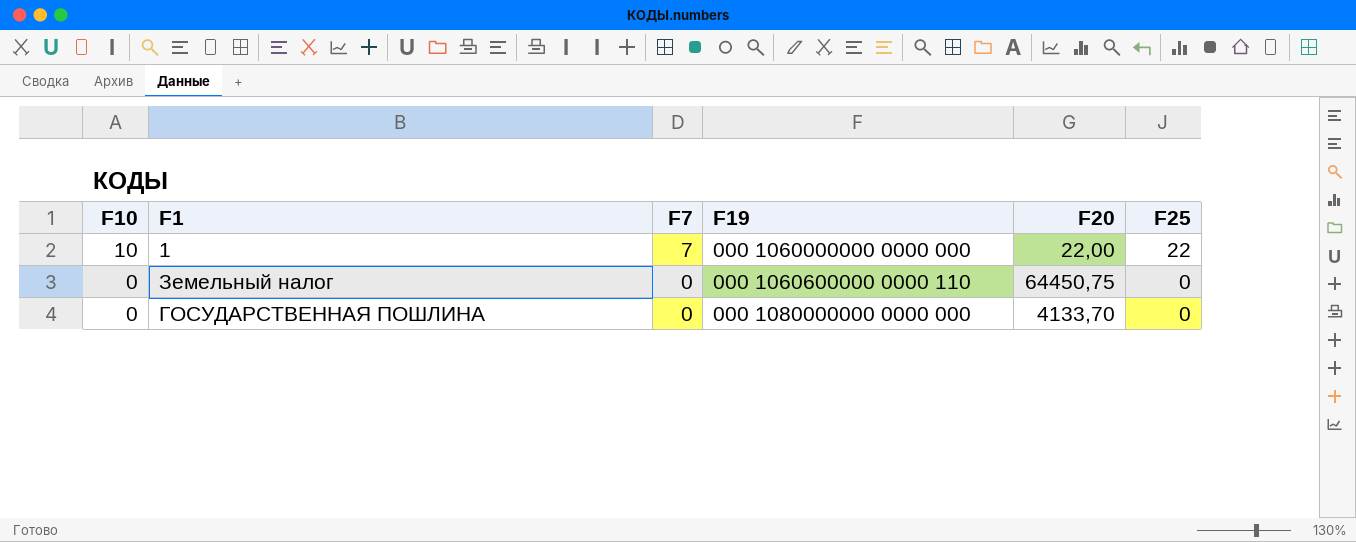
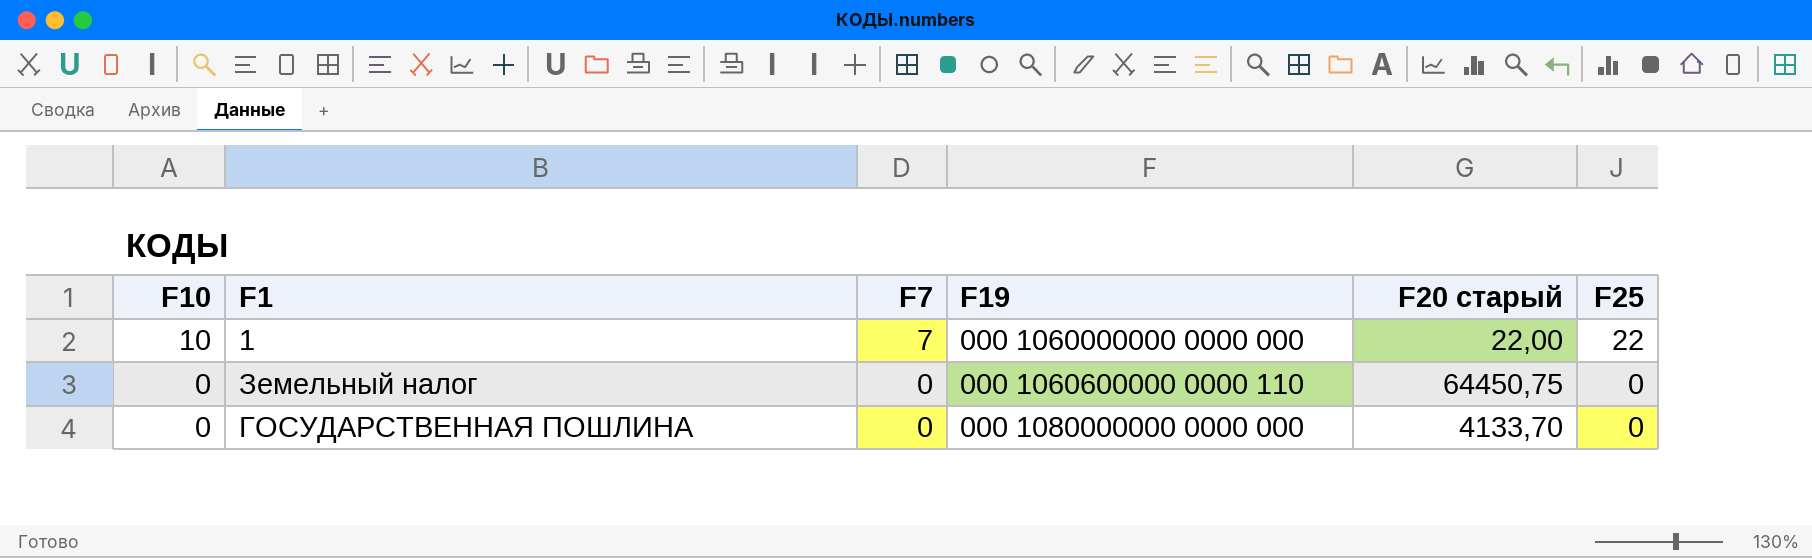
column name: F20 -> F20 старый

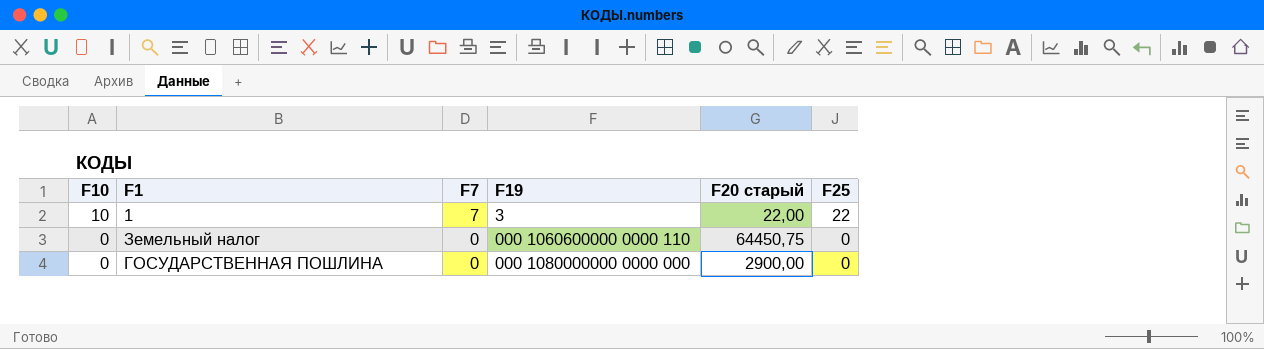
1 | F19: 000 1060000000 0000 000 -> 3
ГОСУДАРСТВЕННАЯ ПОШЛИНА | F20 старый: 4133,70 -> 2900,00

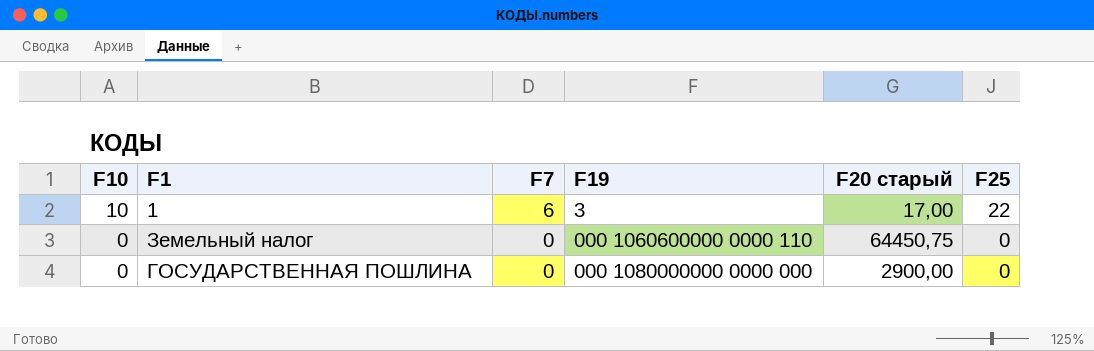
1 | F7: 7 -> 6
1 | F20 старый: 22,00 -> 17,00

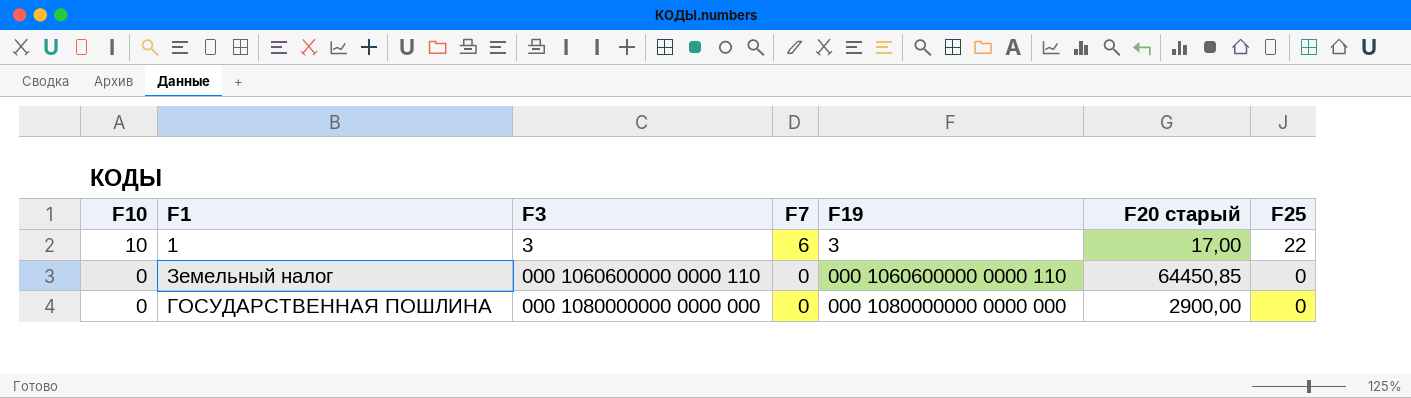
column F3 | position: none -> 3
Земельный налог | F20 старый: 64450,75 -> 64450,85

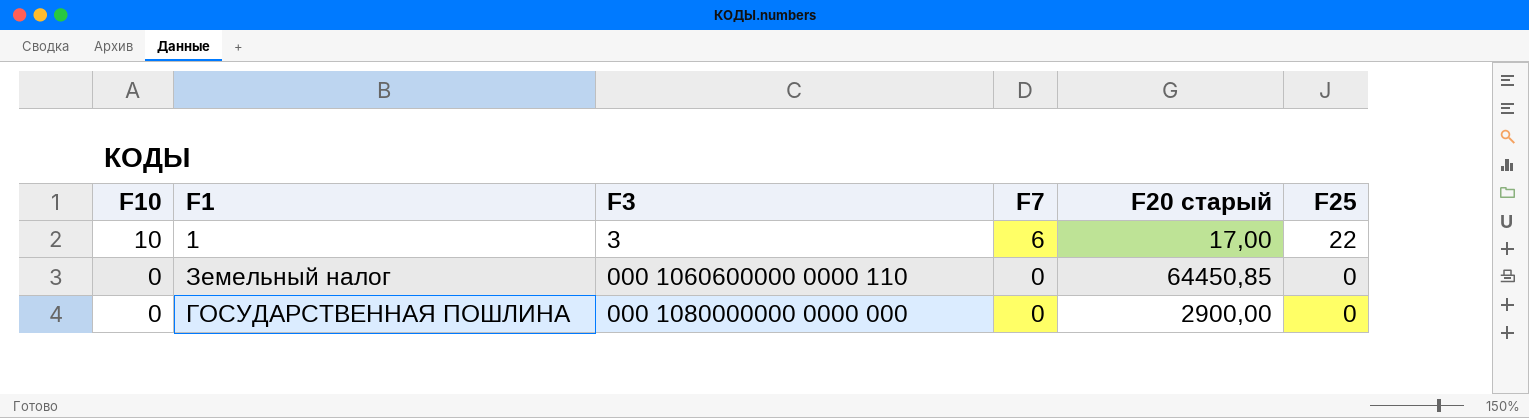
column F19 | position: 5 -> none

